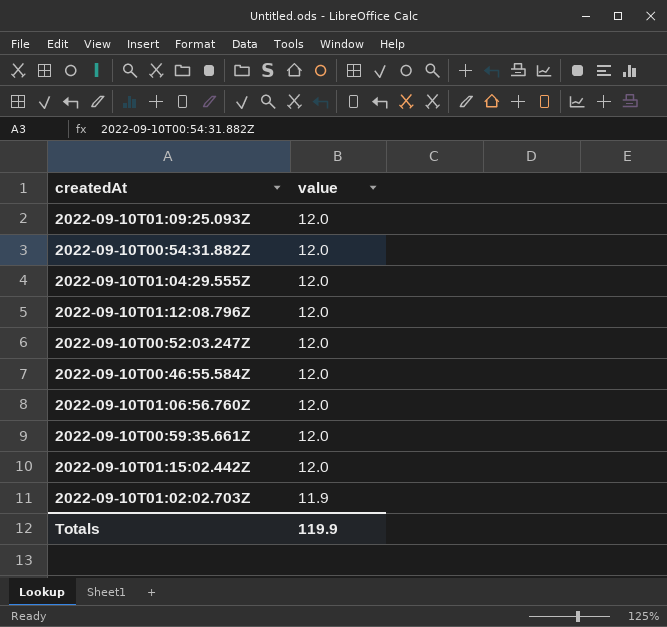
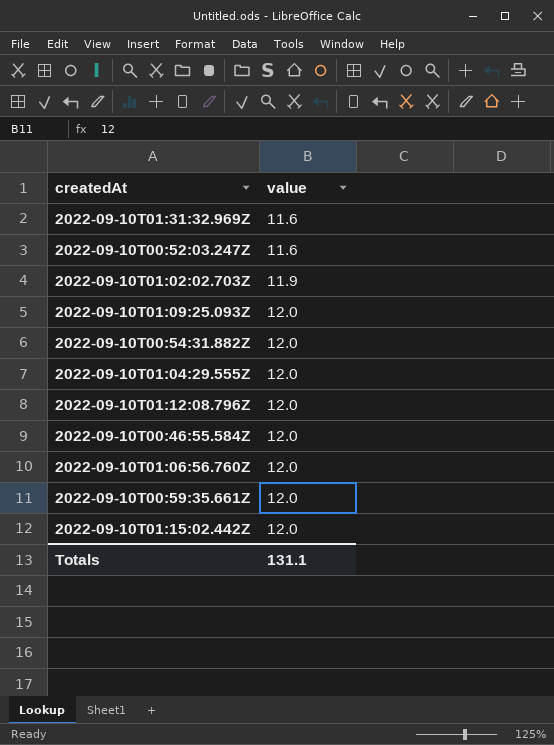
row order: value descending -> value ascending
row 2022-09-10T01:31:32.969Z: none -> 11.6
2022-09-10T00:52:03.247Z | value: 12.0 -> 11.6
Totals | value: 119.9 -> 131.1

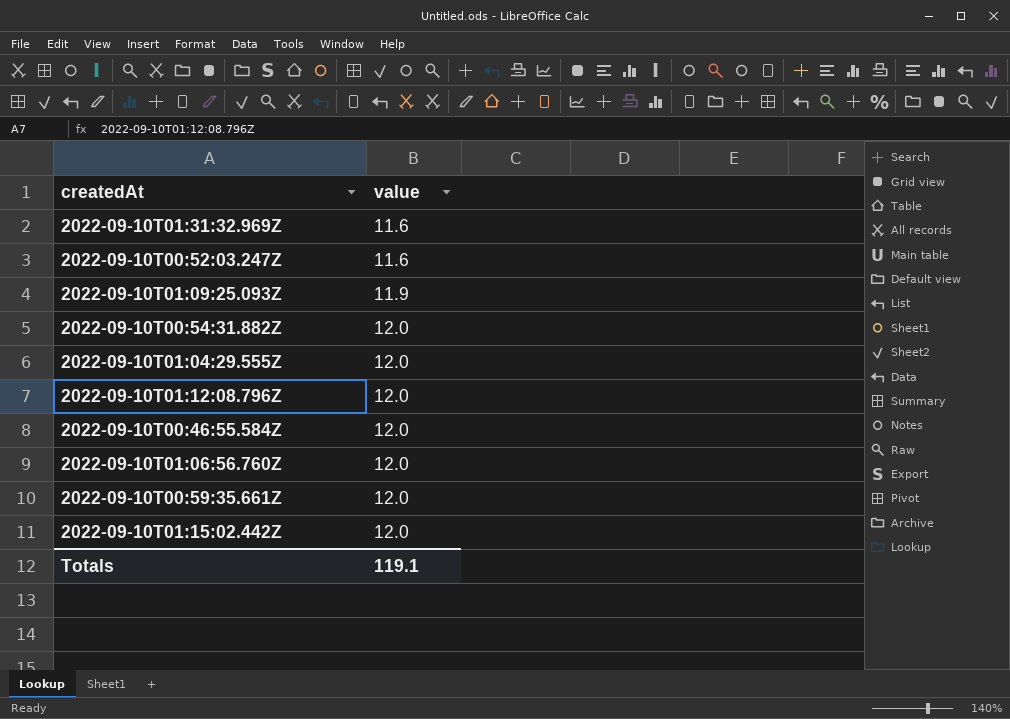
row 2022-09-10T01:02:02.703Z: 11.9 -> none
2022-09-10T01:09:25.093Z | value: 12.0 -> 11.9
Totals | value: 131.1 -> 119.1

